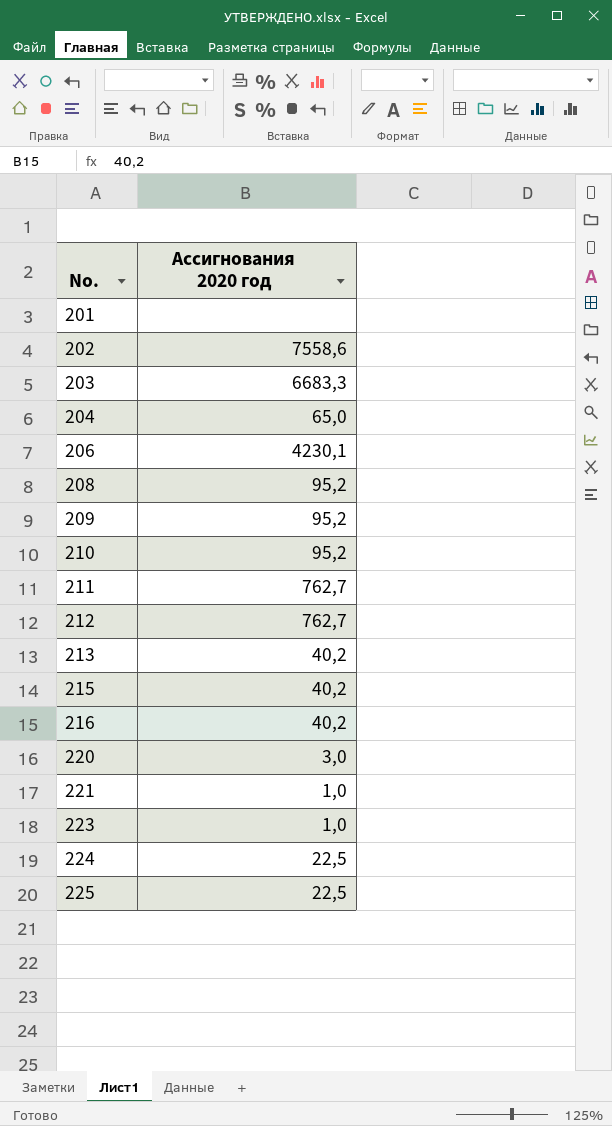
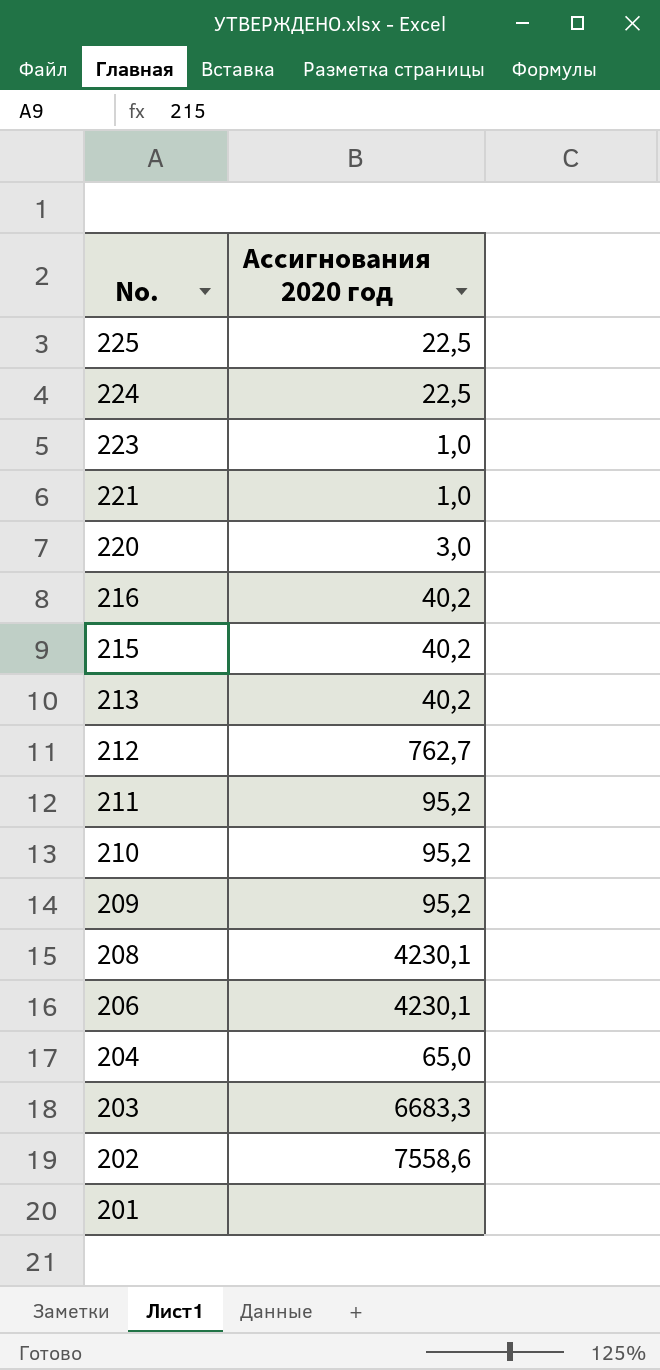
row order: No. ascending -> No. descending
211 | Ассигнования 2020 год: 762,7 -> 95,2
208 | Ассигнования 2020 год: 95,2 -> 4230,1

